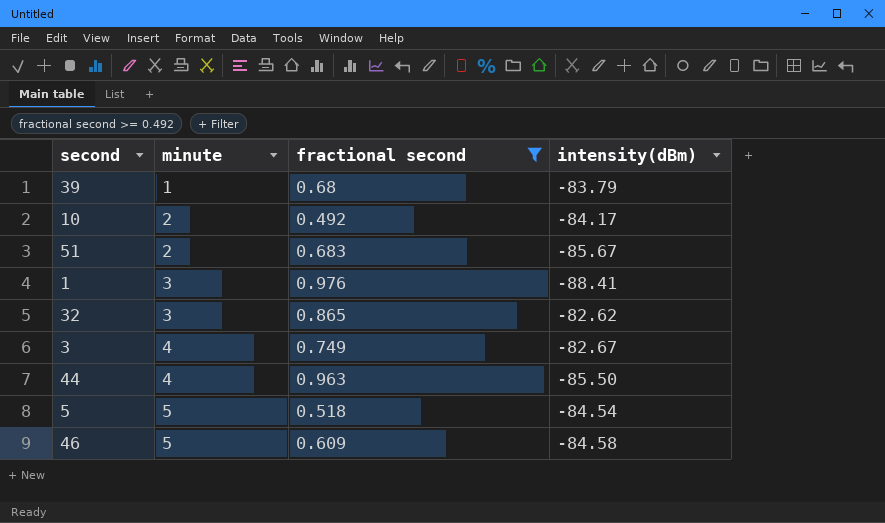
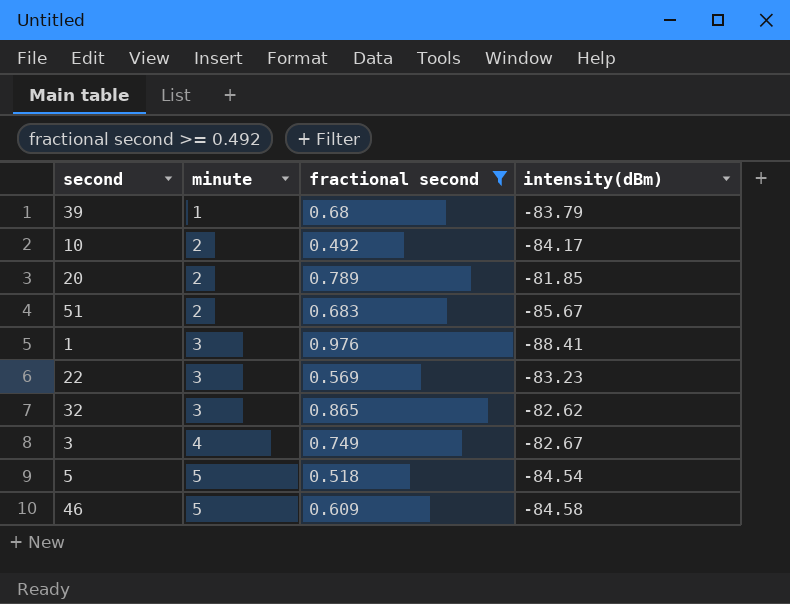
row 44: 4 | 0.963 | -85.50 -> none
row 20: none -> 2 | 0.789 | -81.85
row 22: none -> 3 | 0.569 | -83.23

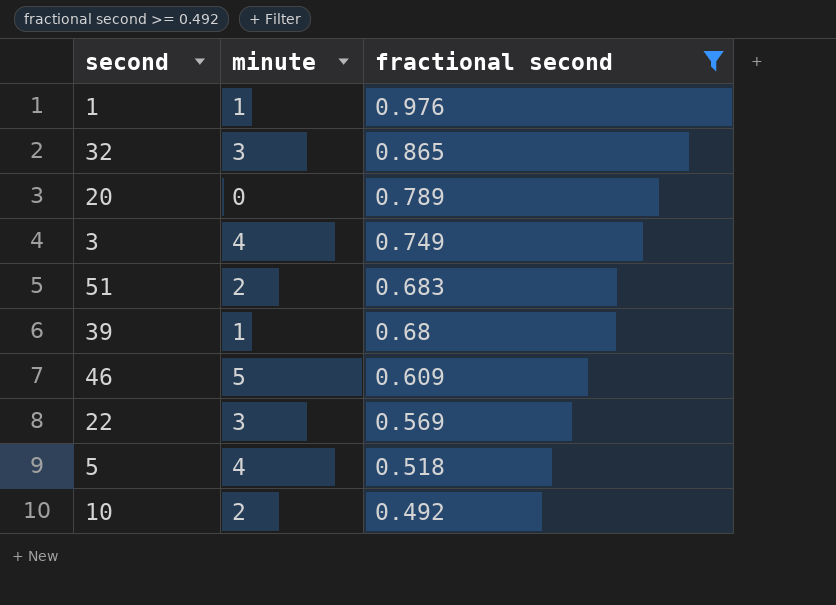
row order: minute ascending -> fractional second descending
column intensity(dBm) | position: 4 -> none
1 | minute: 3 -> 1
20 | minute: 2 -> 0
5 | minute: 5 -> 4

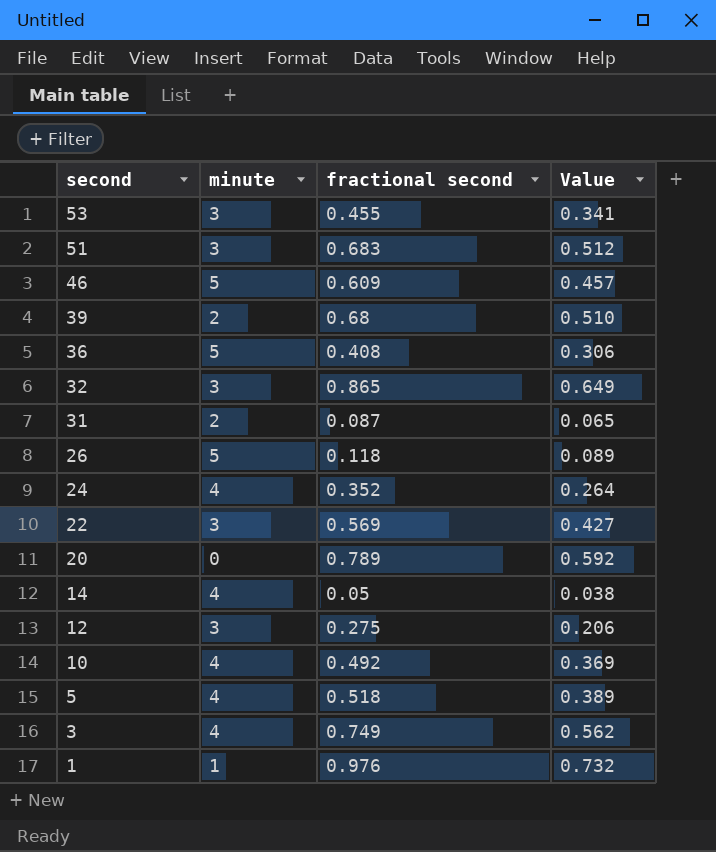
filter: fractional second >= 0.492 -> none
row order: fractional second descending -> second descending
column Value | formula: none -> [fractional second] * 0.75
51 | minute: 2 -> 3
39 | minute: 1 -> 2
10 | minute: 2 -> 4

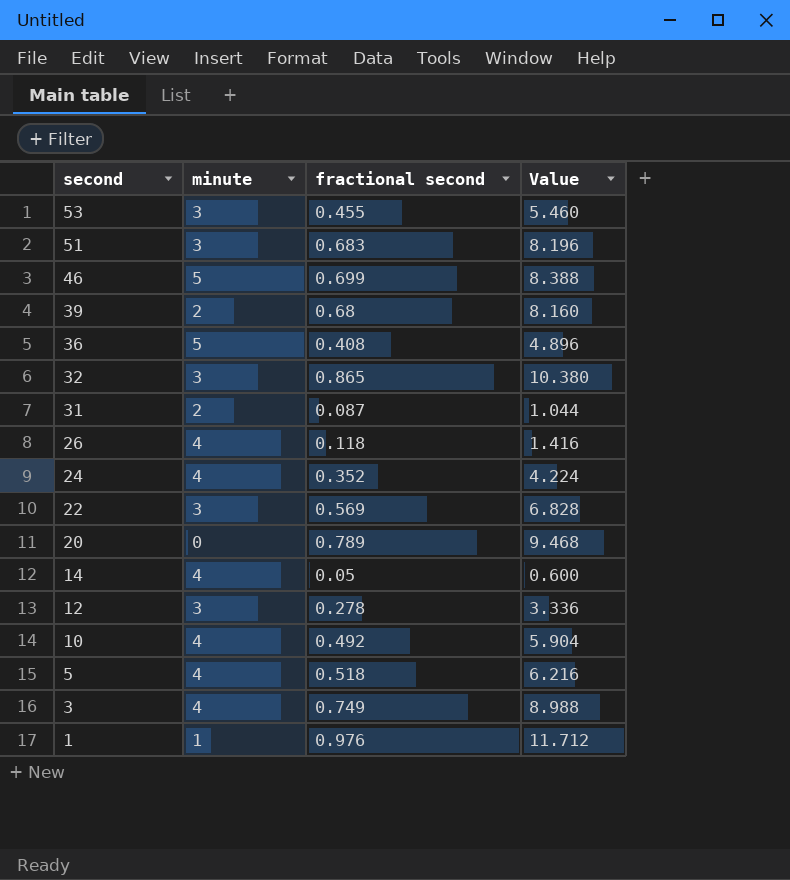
column Value | formula: [fractional second] * 0.75 -> [fractional second] * 12
46 | fractional second: 0.609 -> 0.699
26 | minute: 5 -> 4
12 | fractional second: 0.275 -> 0.278

